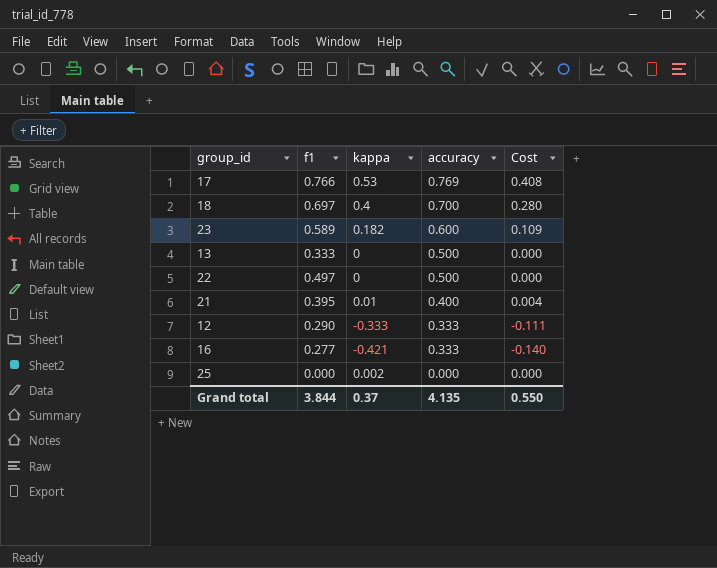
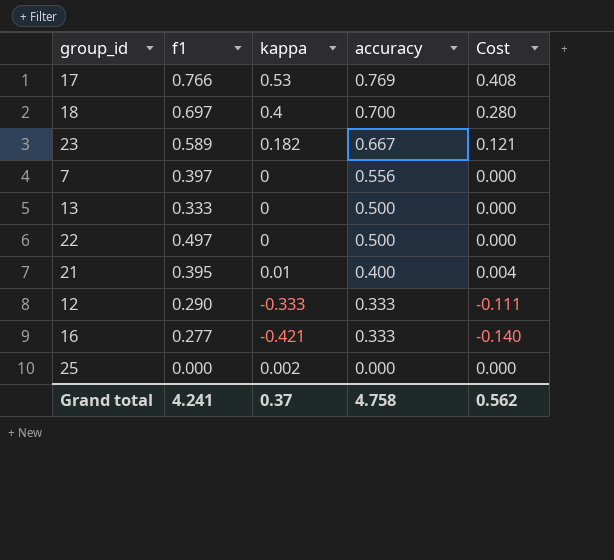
23 | accuracy: 0.600 -> 0.667
23 | Cost: 0.109 -> 0.121
row 7: none -> 0.397 | 0 | 0.556 | 0.000
Grand total | f1: 3.844 -> 4.241
Grand total | accuracy: 4.135 -> 4.758
Grand total | Cost: 0.550 -> 0.562

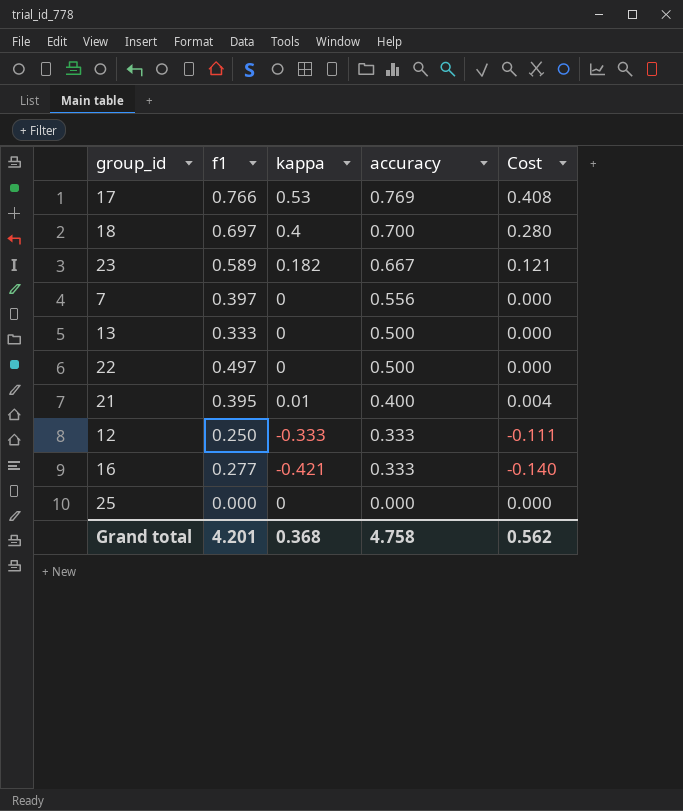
12 | f1: 0.290 -> 0.250
25 | kappa: 0.002 -> 0
Grand total | f1: 4.241 -> 4.201
Grand total | kappa: 0.37 -> 0.368

